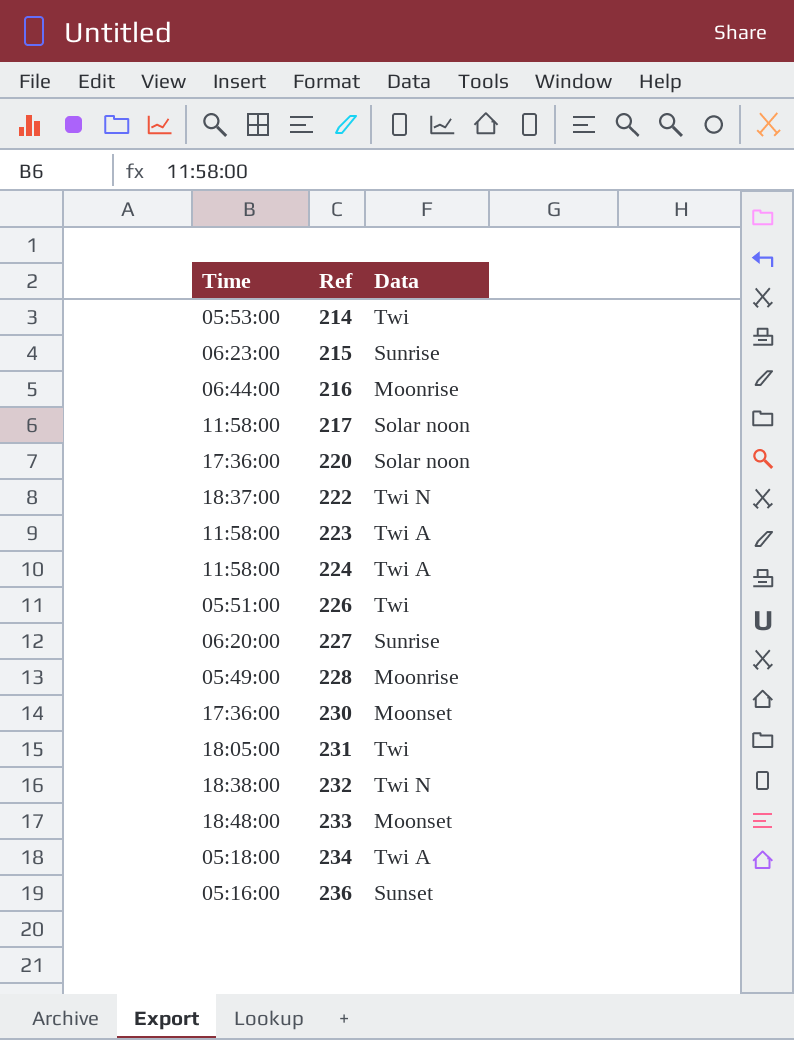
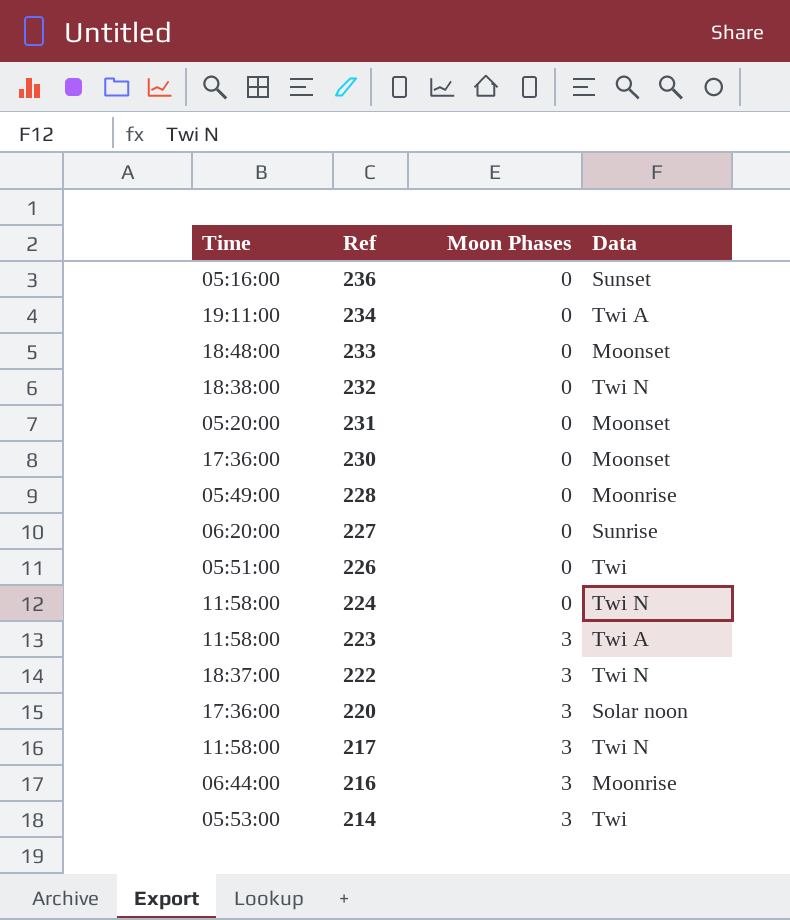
row order: Ref ascending -> Ref descending
column Moon Phases | position: none -> 3
row 215: 06:23:00 | Sunrise -> none
234 | Time: 05:18:00 -> 19:11:00
231 | Time: 18:05:00 -> 05:20:00
231 | Data: Twi -> Moonset
224 | Data: Twi A -> Twi N
217 | Data: Solar noon -> Twi N

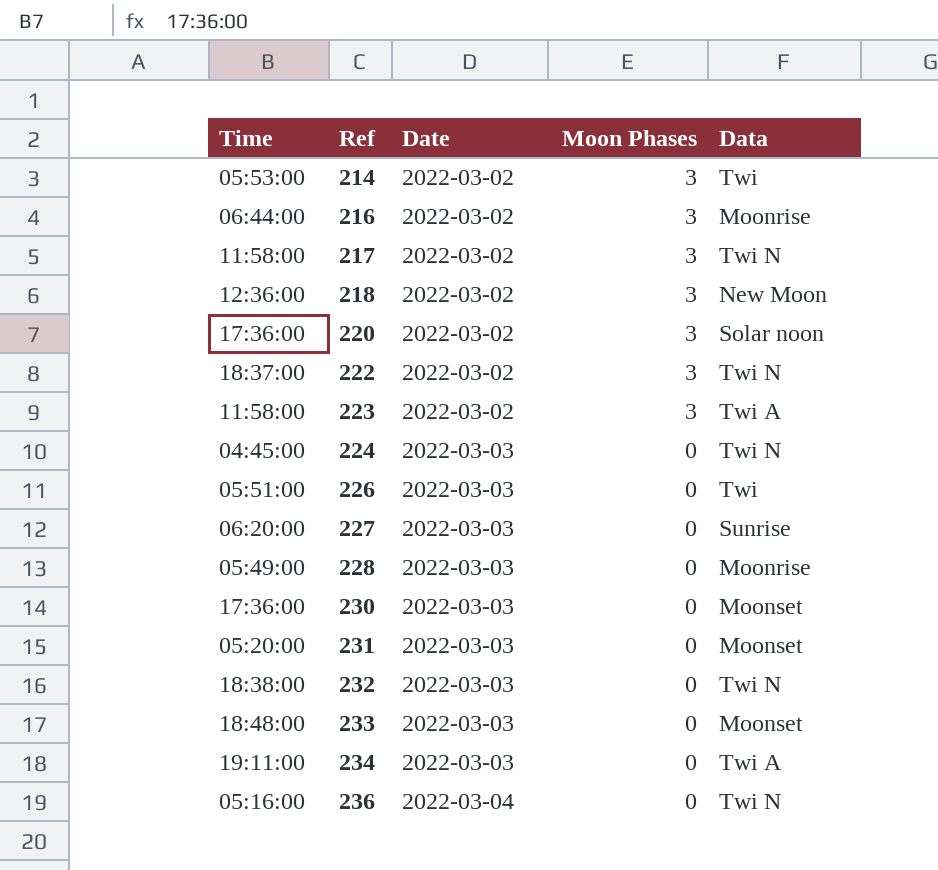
row order: Ref descending -> Ref ascending
column Date | position: none -> 3
row 218: none -> 12:36:00 | 2022-03-02 | 3 | New Moon
224 | Time: 11:58:00 -> 04:45:00
236 | Data: Sunset -> Twi N

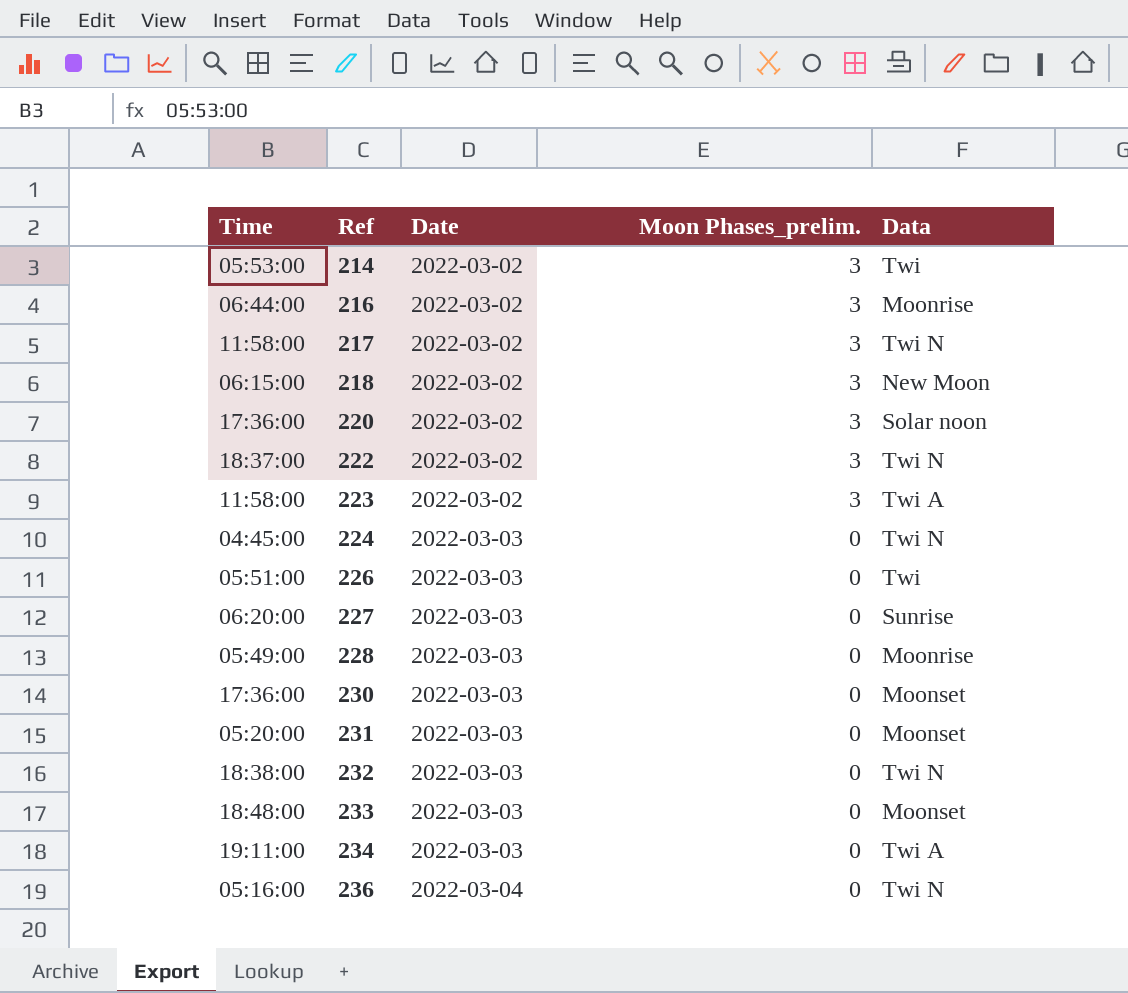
column name: Moon Phases -> Moon Phases_prelim.
218 | Time: 12:36:00 -> 06:15:00

